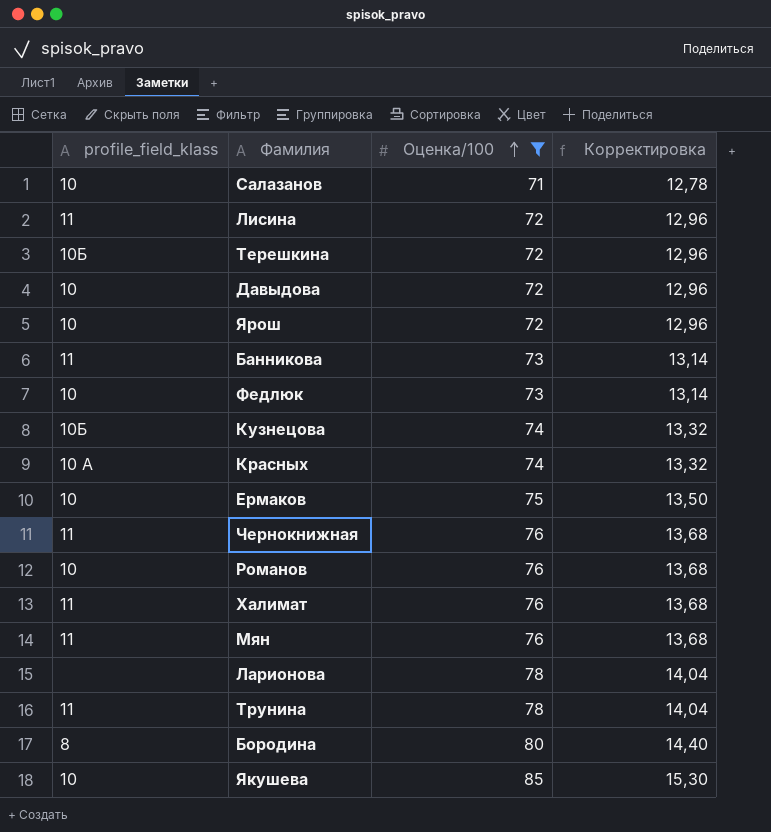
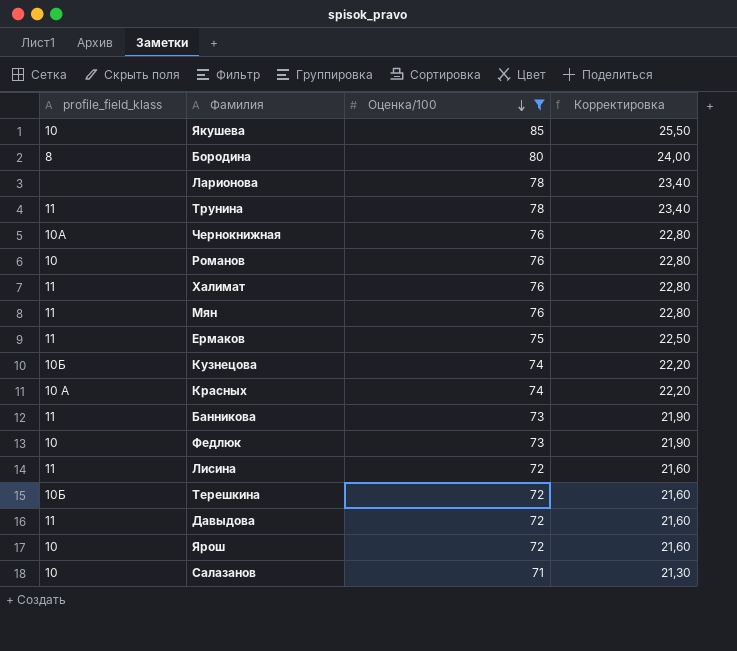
row order: Оценка/100 ascending -> Оценка/100 descending
column Корректировка | formula: [Оценка/100] * 0,18 -> [Оценка/100] * 0,3
Чернокнижная | profile_field_klass: 11 -> 10А
Ермаков | profile_field_klass: 10 -> 11
Давыдова | profile_field_klass: 10 -> 11

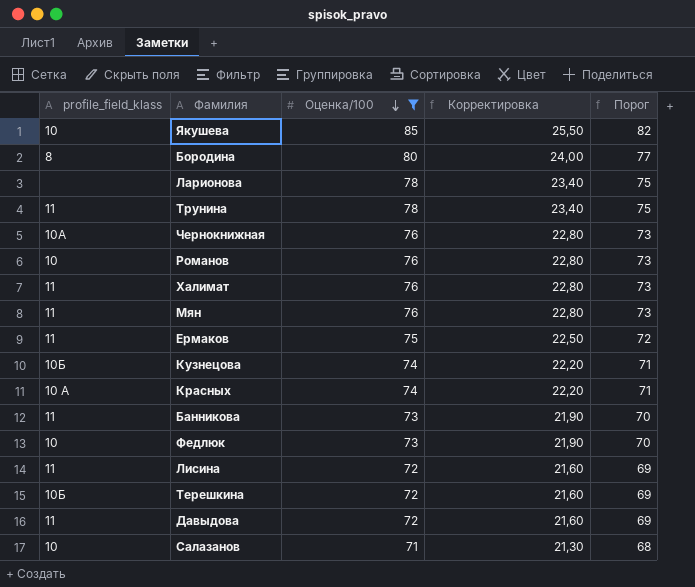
column Порог | formula: none -> [Оценка/100] - 3
row Ярош: 10 | 72 | 21,60 -> none

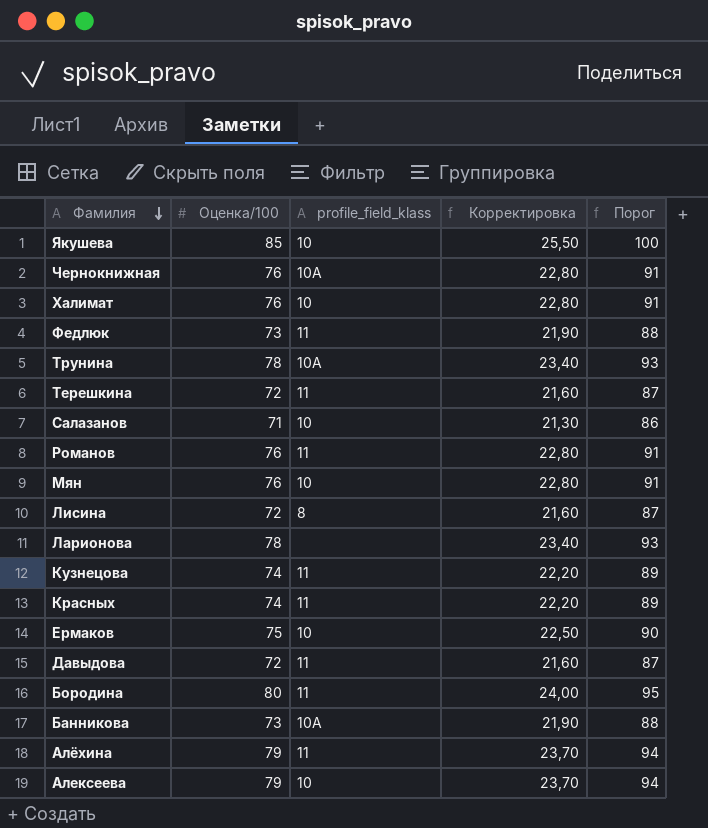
filter: Оценка/100 != 79 -> none
row order: Оценка/100 descending -> Фамилия descending
column profile_field_klass | position: 1 -> 3
column Порог | formula: [Оценка/100] - 3 -> [Оценка/100] + 15
Халимат | profile_field_klass: 11 -> 10
Федлюк | profile_field_klass: 10 -> 11
Трунина | profile_field_klass: 11 -> 10А
Терешкина | profile_field_klass: 10Б -> 11
Романов | profile_field_klass: 10 -> 11
Мян | profile_field_klass: 11 -> 10
Лисина | profile_field_klass: 11 -> 8
Кузнецова | profile_field_klass: 10Б -> 11
Красных | profile_field_klass: 10 А -> 11
Ермаков | profile_field_klass: 11 -> 10
Бородина | profile_field_klass: 8 -> 11
Банникова | profile_field_klass: 11 -> 10А

